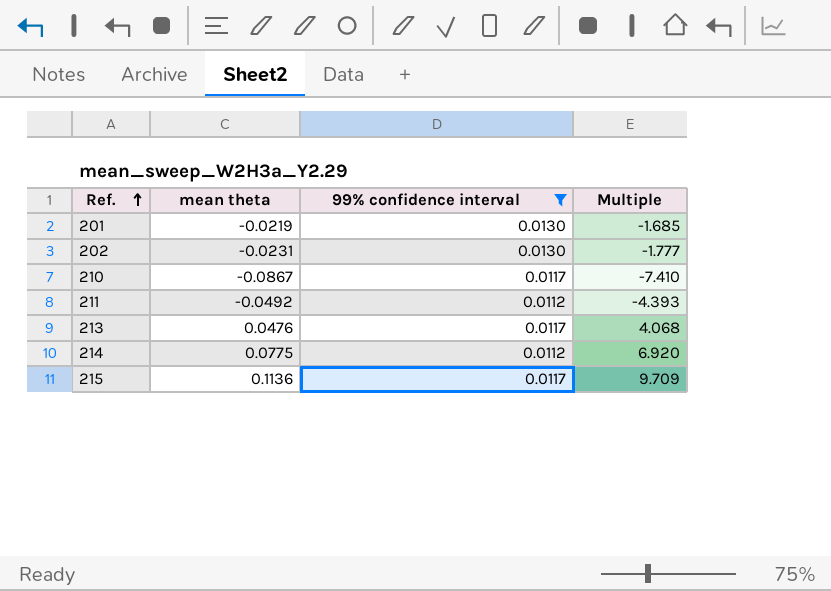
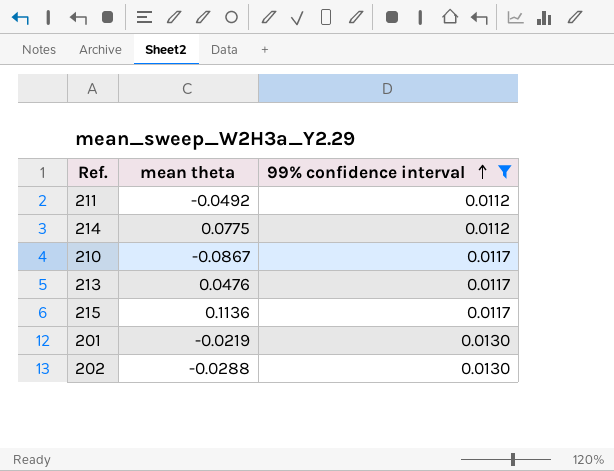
row order: Ref. ascending -> 99% confidence interval ascending
column Multiple | formula: [mean theta] / [99% confidence interval] -> none
202 | mean theta: -0.0231 -> -0.0288

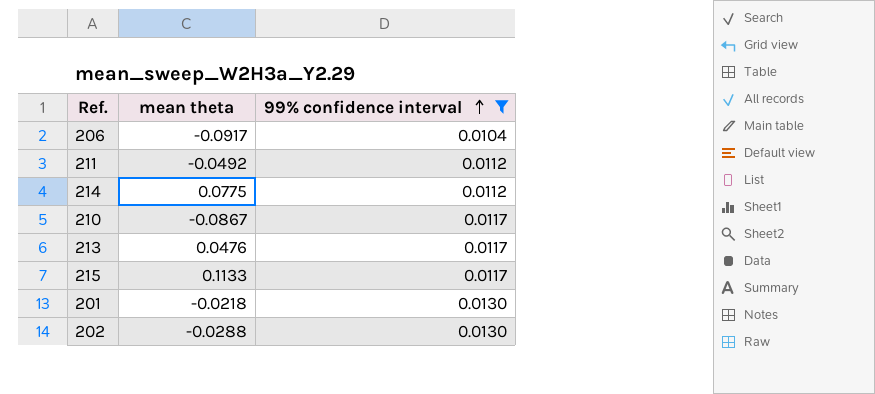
row 206: none -> -0.0917 | 0.0104
215 | mean theta: 0.1136 -> 0.1133
201 | mean theta: -0.0219 -> -0.0218

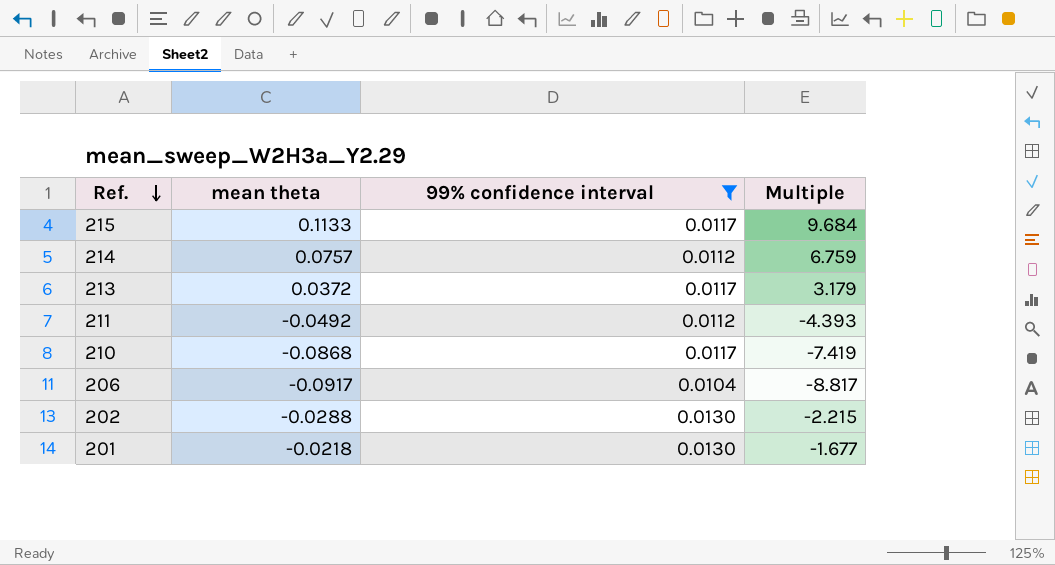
row order: 99% confidence interval ascending -> Ref. descending
column Multiple | formula: none -> [mean theta] / [99% confidence interval]
214 | mean theta: 0.0775 -> 0.0757
213 | mean theta: 0.0476 -> 0.0372
210 | mean theta: -0.0867 -> -0.0868

